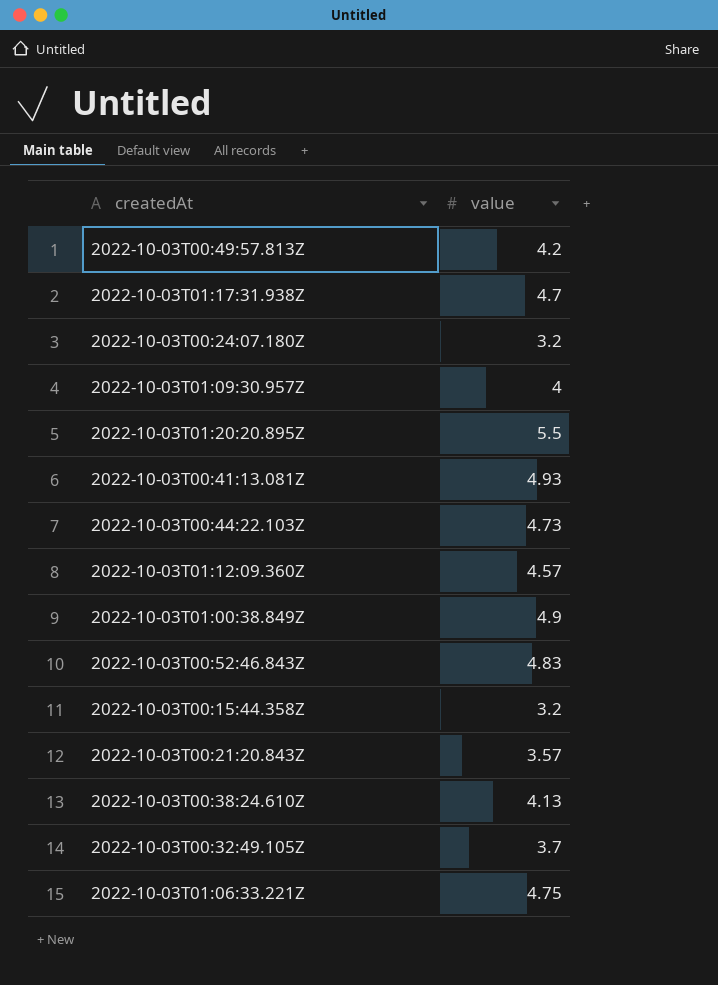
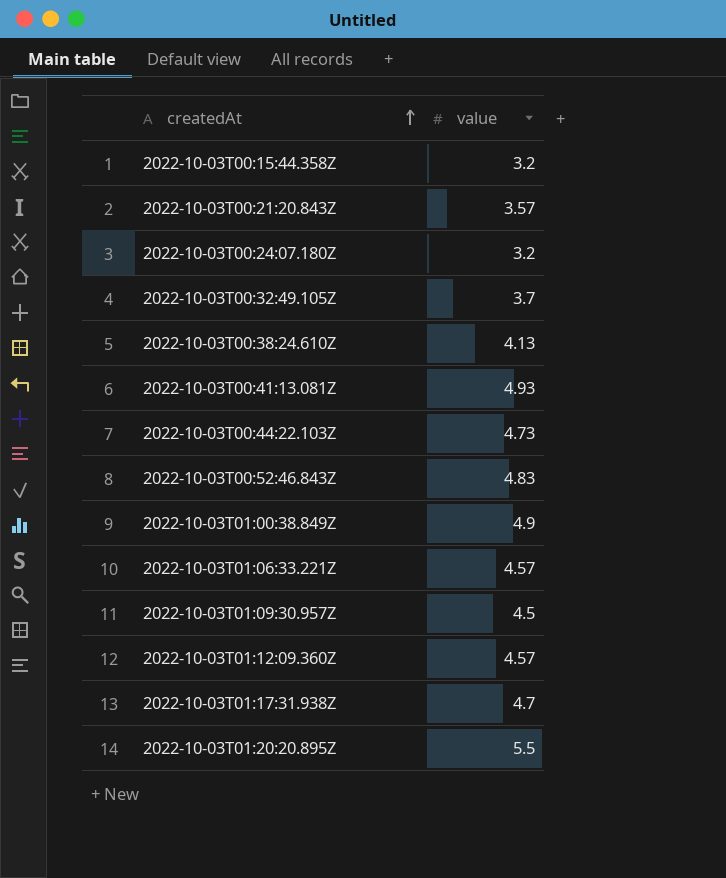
row order: none -> createdAt ascending
row 2022-10-03T00:49:57.813Z: 4.2 -> none
2022-10-03T01:06:33.221Z | value: 4.75 -> 4.57
2022-10-03T01:09:30.957Z | value: 4 -> 4.5

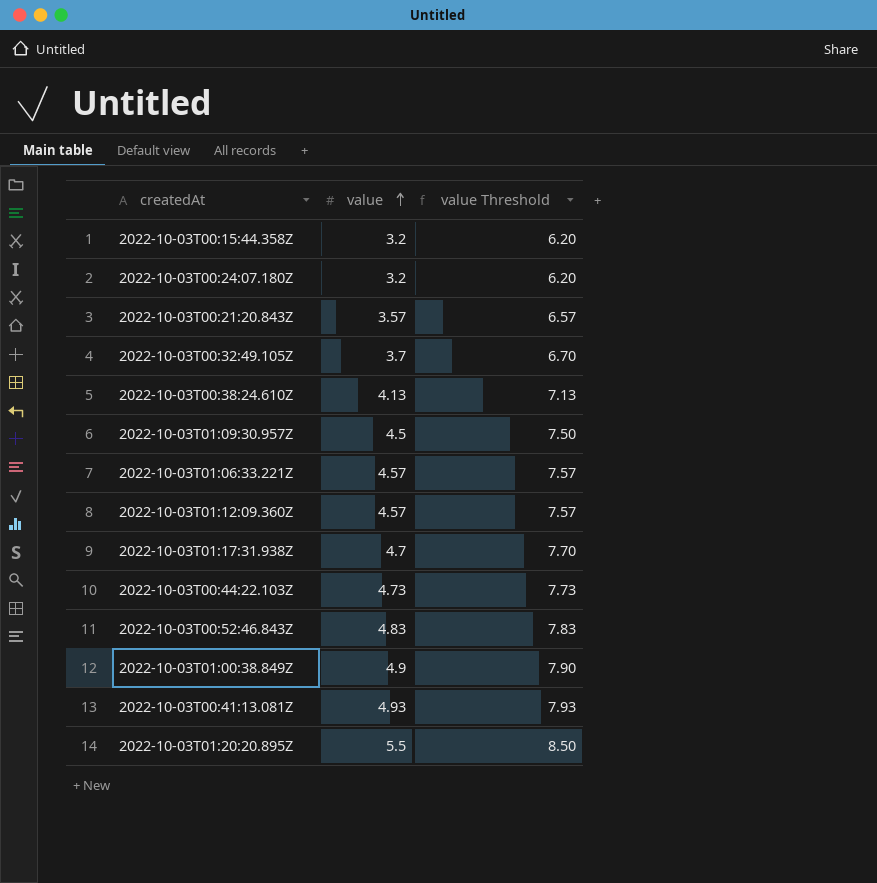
row order: createdAt ascending -> value ascending
column value Threshold | formula: none -> [value] + 3

